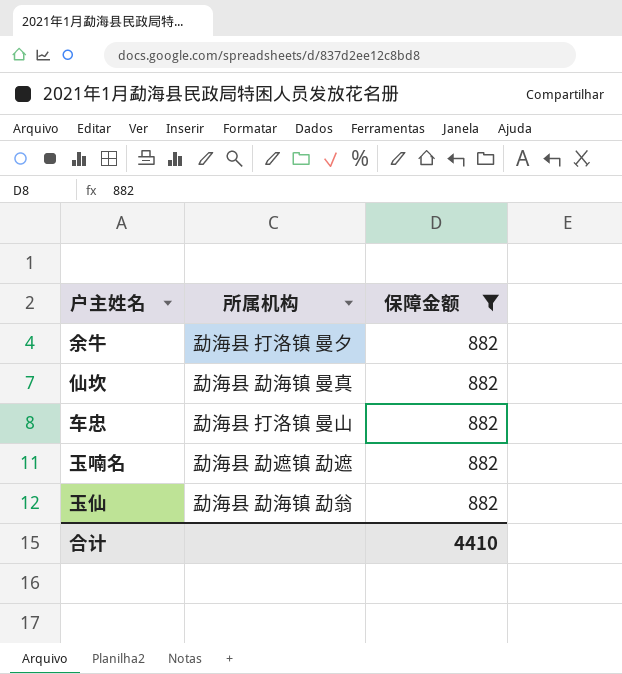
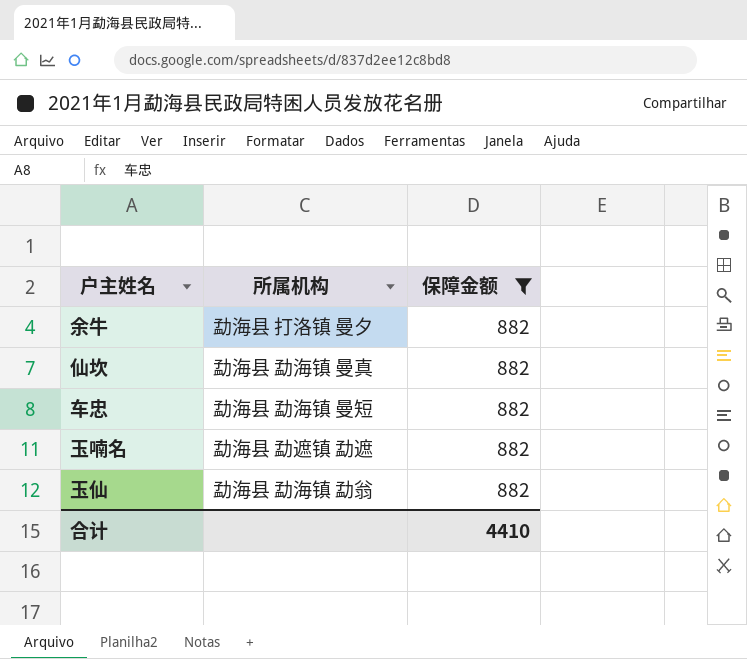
车忠 | 所属机构: 勐海县 打洛镇 曼山 -> 勐海县 勐海镇 曼短

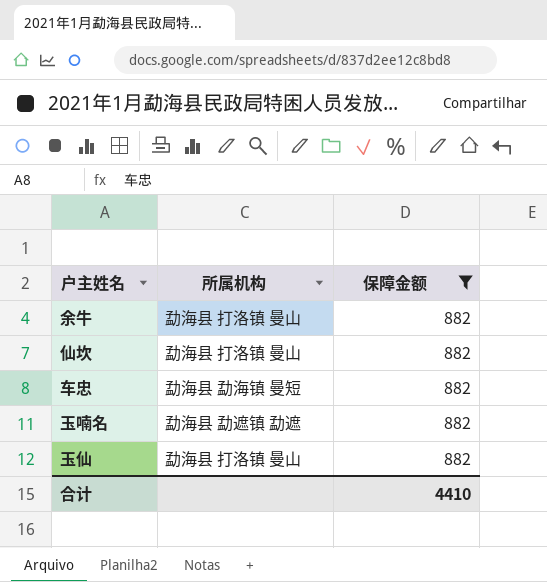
余牛 | 所属机构: 勐海县 打洛镇 曼夕 -> 勐海县 打洛镇 曼山
仙坎 | 所属机构: 勐海县 勐海镇 曼真 -> 勐海县 打洛镇 曼山
玉仙 | 所属机构: 勐海县 勐海镇 勐翁 -> 勐海县 打洛镇 曼山

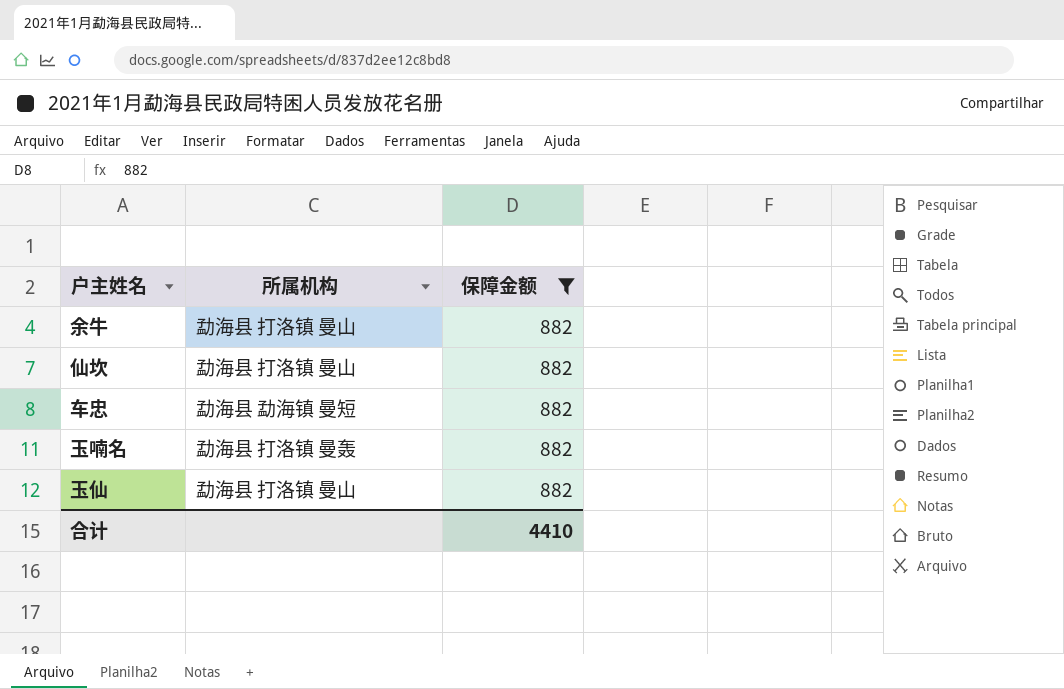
玉喃名 | 所属机构: 勐海县 勐遮镇 勐遮 -> 勐海县 打洛镇 曼轰

